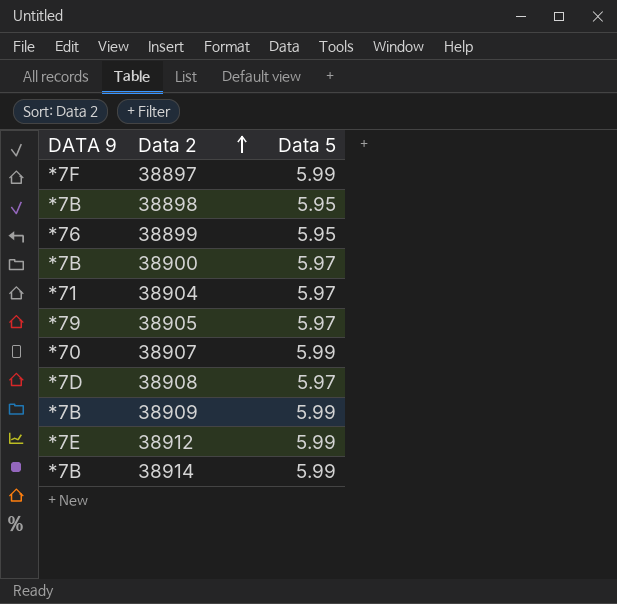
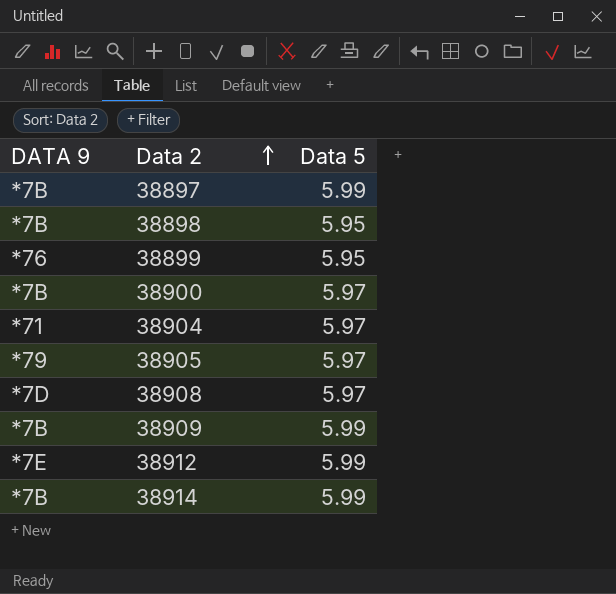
row 38907: *70 | 5.99 -> none
38897 | DATA 9: *7F -> *7B

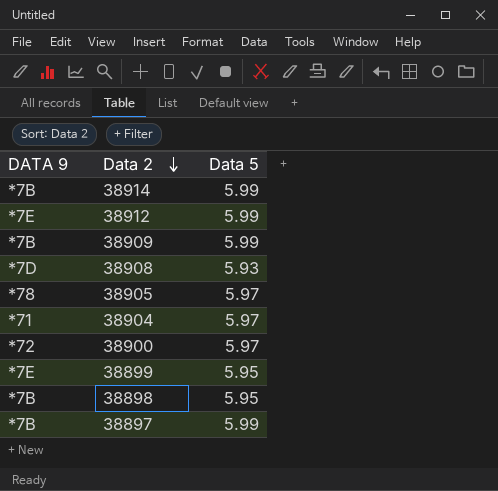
row order: Data 2 ascending -> Data 2 descending
38908 | Data 5: 5.97 -> 5.93
38905 | DATA 9: *79 -> *78
38900 | DATA 9: *7B -> *72
38899 | DATA 9: *76 -> *7E

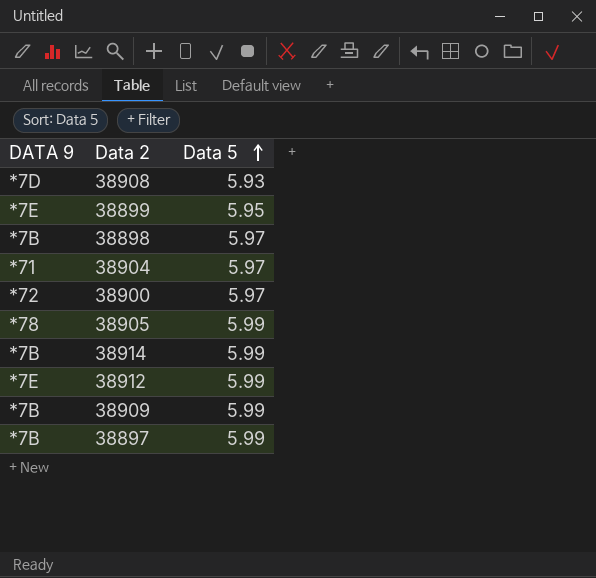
row order: Data 2 descending -> Data 5 ascending
38898 | Data 5: 5.95 -> 5.97
38905 | Data 5: 5.97 -> 5.99

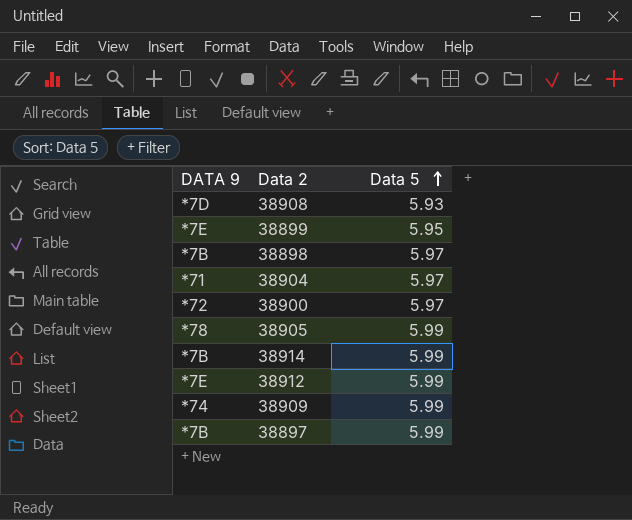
38909 | DATA 9: *7B -> *74

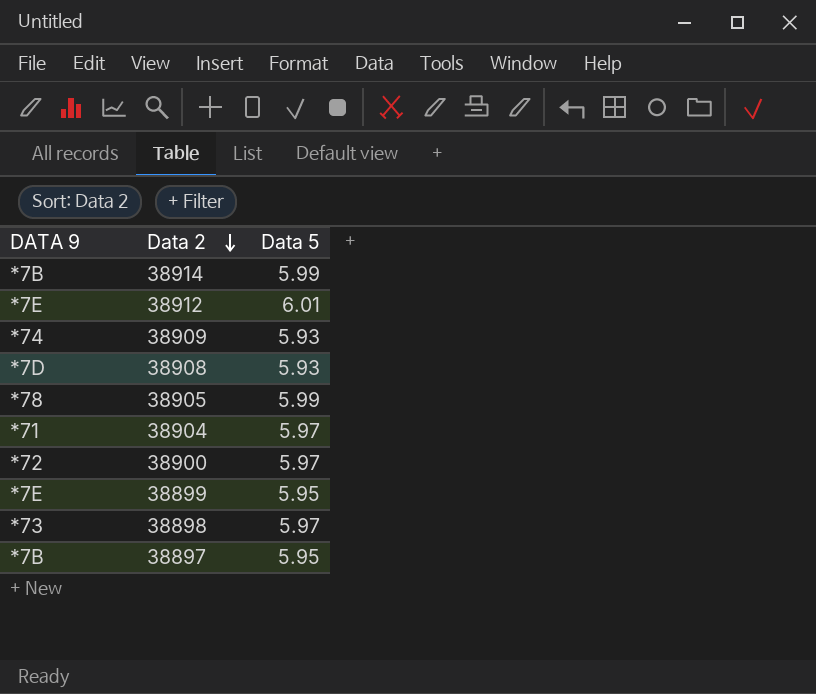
row order: Data 5 ascending -> Data 2 descending
38912 | Data 5: 5.99 -> 6.01
38909 | Data 5: 5.99 -> 5.93
38898 | DATA 9: *7B -> *73
38897 | Data 5: 5.99 -> 5.95

